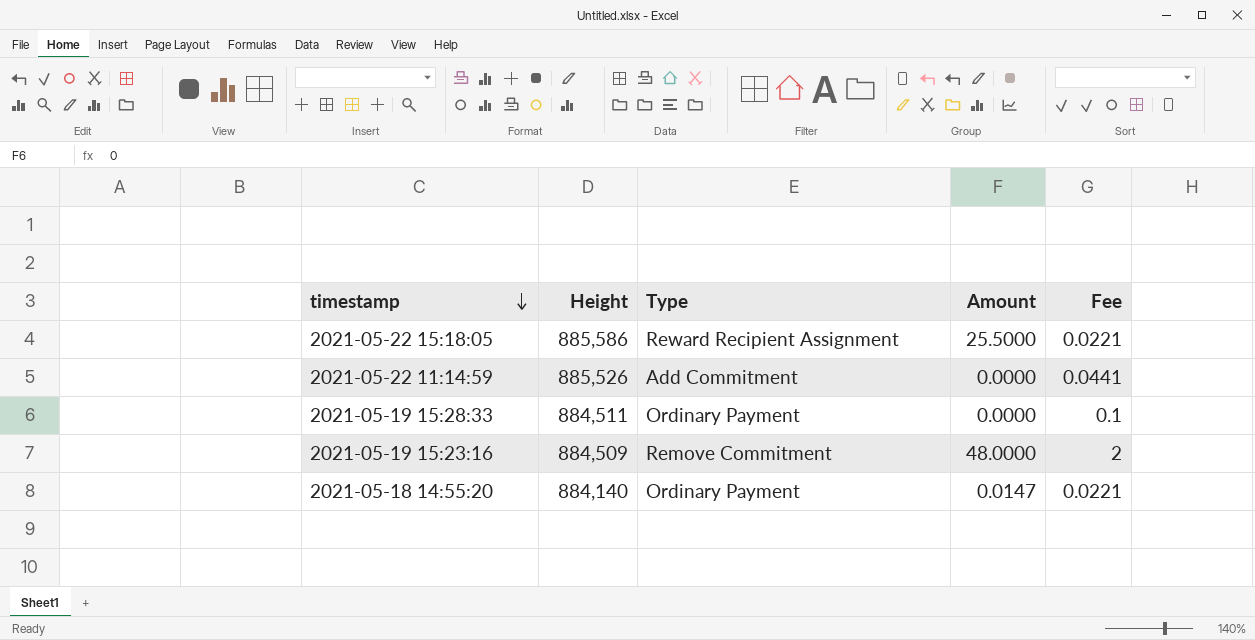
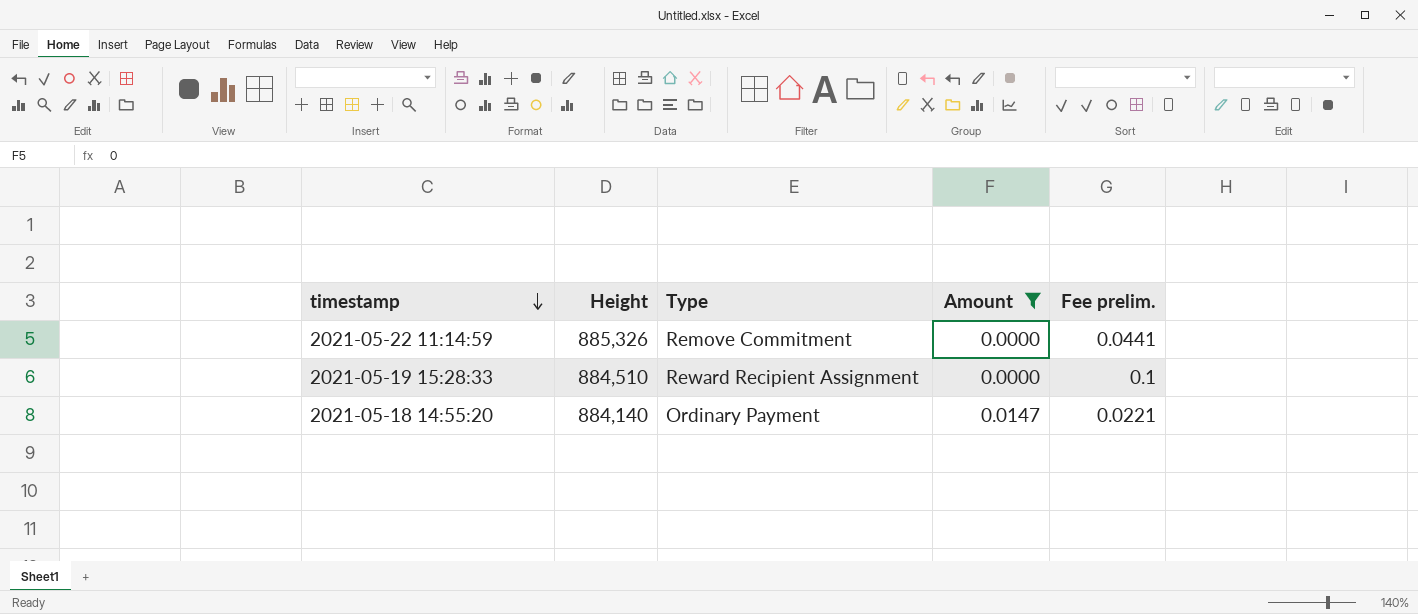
filter: none -> Amount <= 0.0147
column name: Fee -> Fee prelim.
2021-05-22 11:14:59 | Height: 885,526 -> 885,326
2021-05-22 11:14:59 | Type: Add Commitment -> Remove Commitment
2021-05-19 15:28:33 | Height: 884,511 -> 884,510
2021-05-19 15:28:33 | Type: Ordinary Payment -> Reward Recipient Assignment

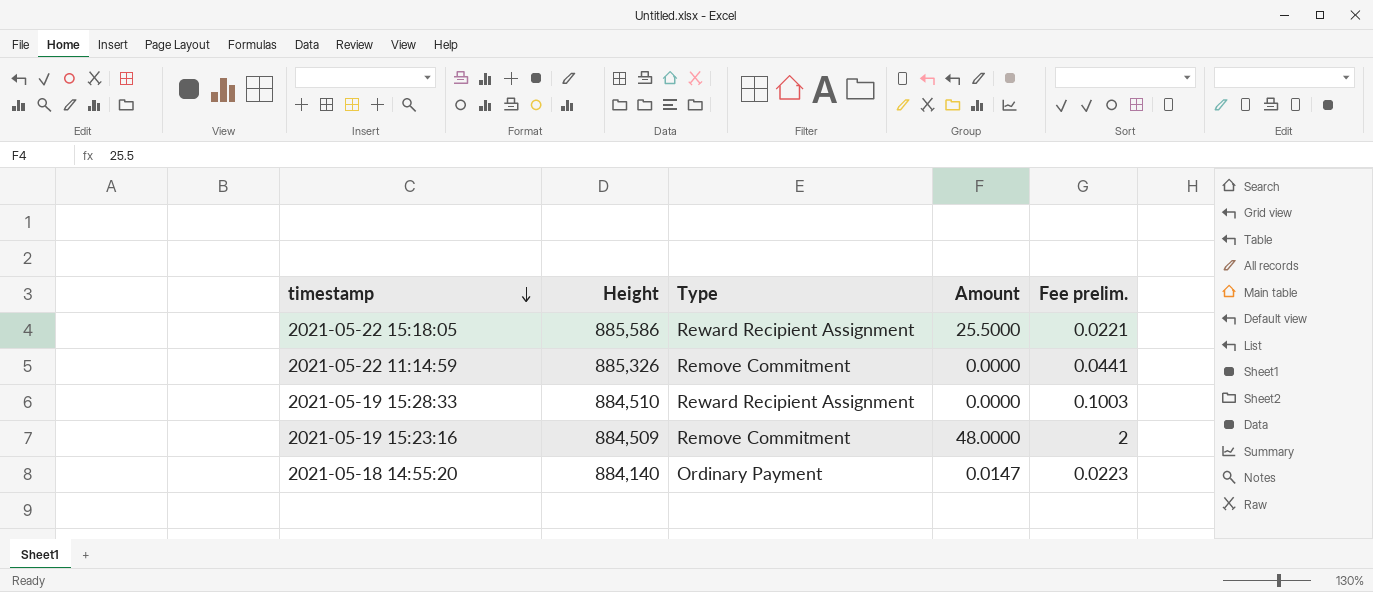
filter: Amount <= 0.0147 -> none
2021-05-19 15:28:33 | Fee prelim.: 0.1 -> 0.1003
2021-05-18 14:55:20 | Fee prelim.: 0.0221 -> 0.0223

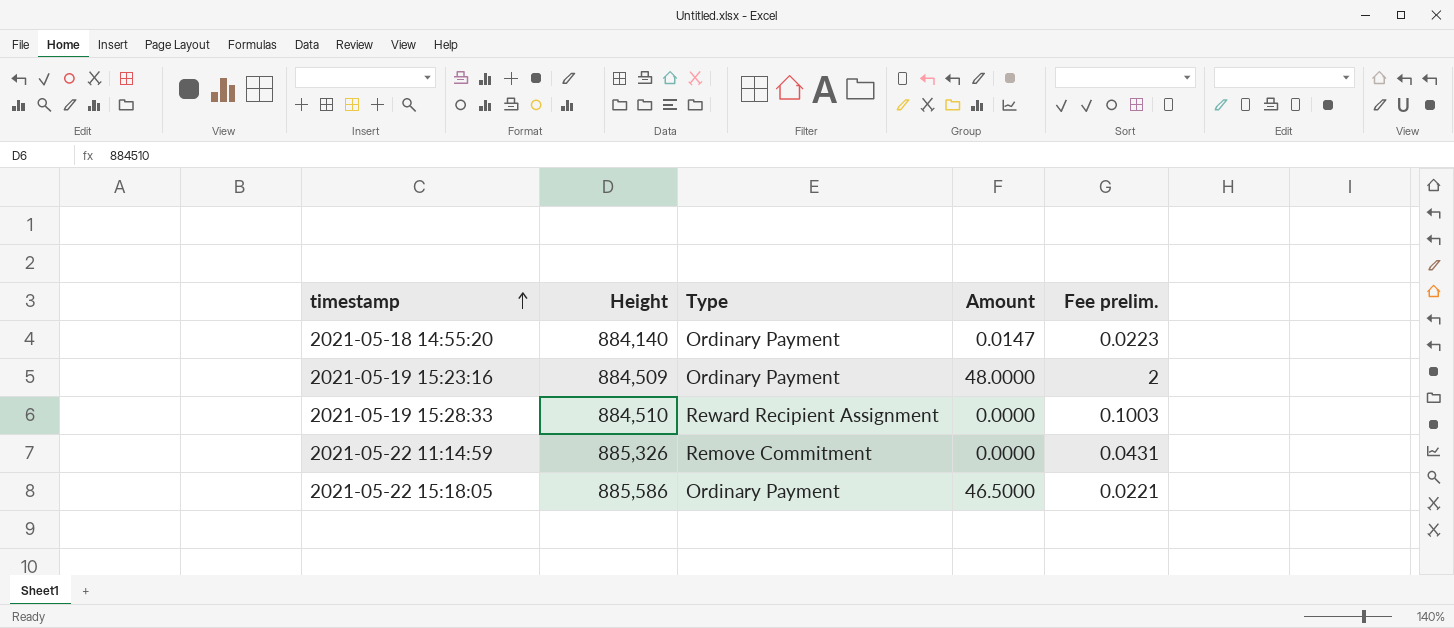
row order: timestamp descending -> timestamp ascending
2021-05-19 15:23:16 | Type: Remove Commitment -> Ordinary Payment
2021-05-22 11:14:59 | Fee prelim.: 0.0441 -> 0.0431
2021-05-22 15:18:05 | Type: Reward Recipient Assignment -> Ordinary Payment
2021-05-22 15:18:05 | Amount: 25.5000 -> 46.5000

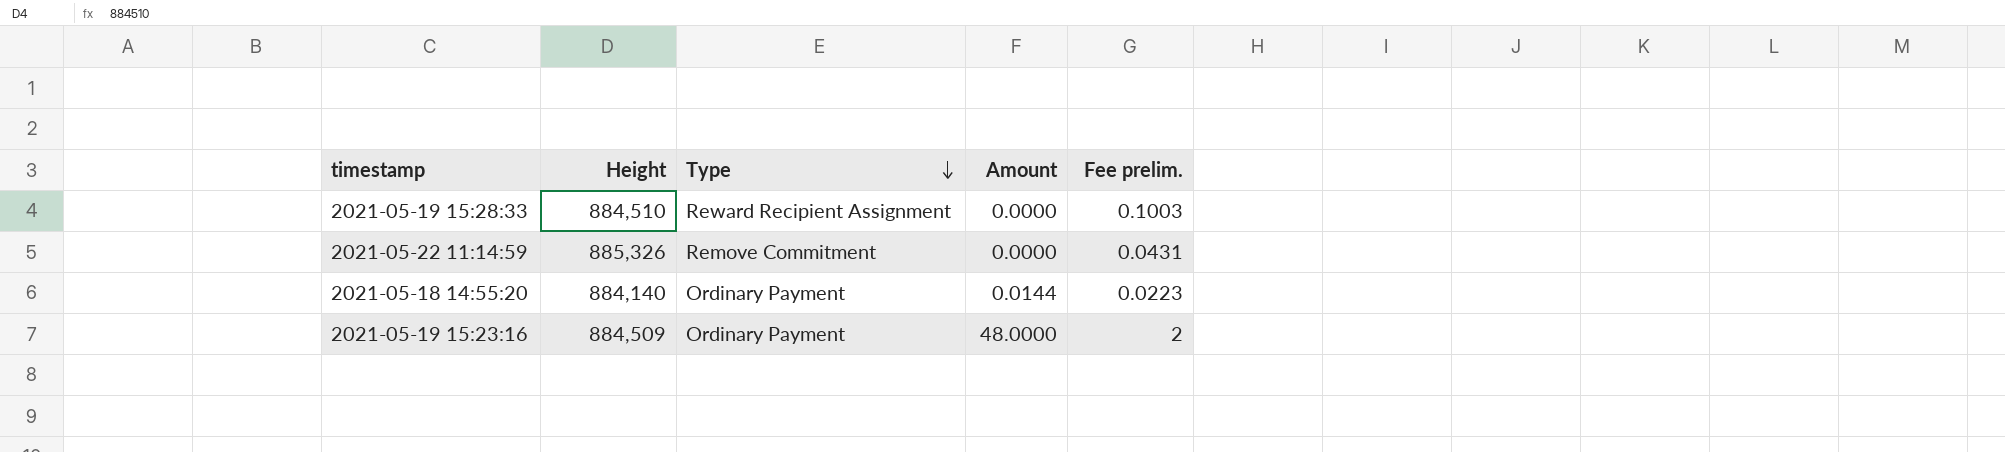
row order: timestamp ascending -> Type descending
row 2021-05-22 15:18:05: 885,586 | Ordinary Payment | 46.5000 | 0.0221 -> none
2021-05-18 14:55:20 | Amount: 0.0147 -> 0.0144

